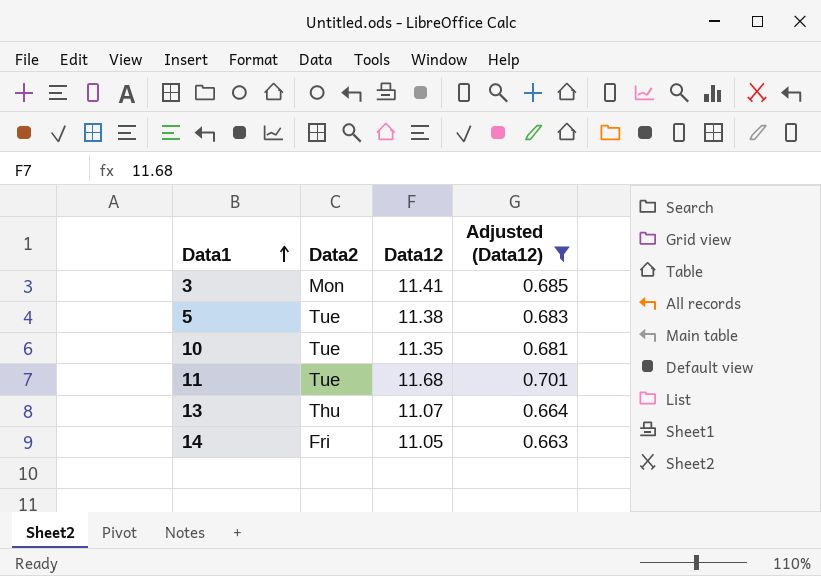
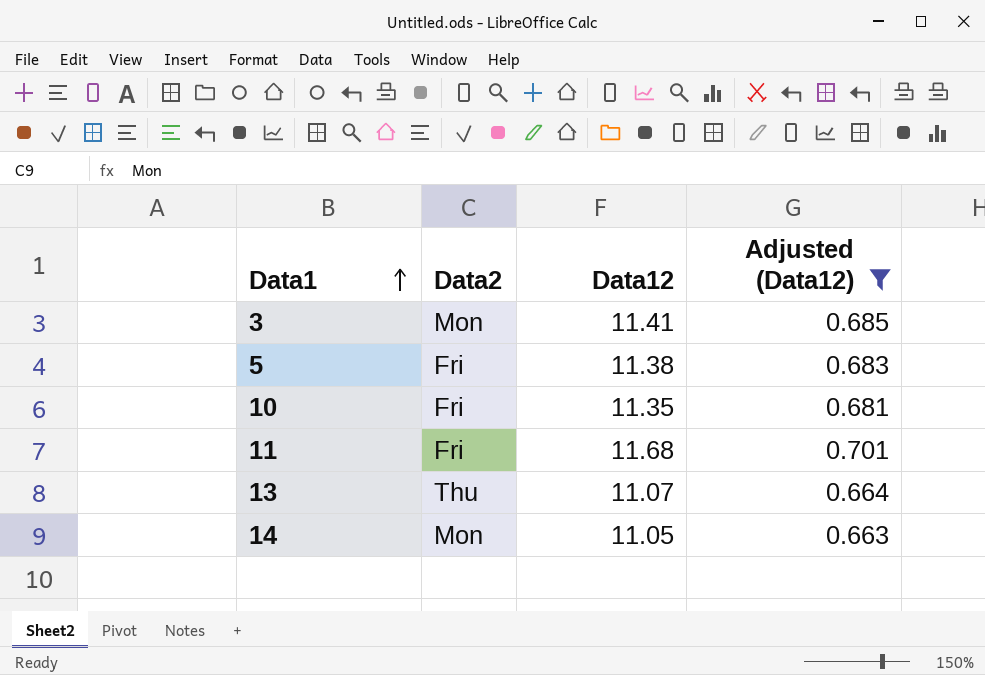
5 | Data2: Tue -> Fri
10 | Data2: Tue -> Fri
11 | Data2: Tue -> Fri
14 | Data2: Fri -> Mon

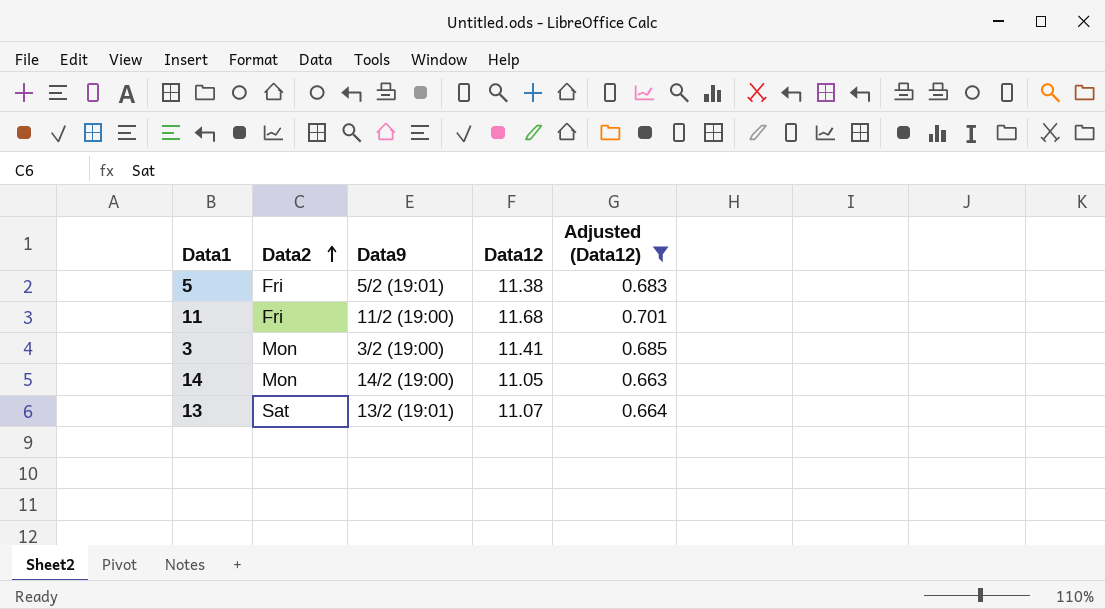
row order: Data1 ascending -> Data2 ascending
column Data9 | position: none -> 3
row 10: Fri | 11.35 | 0.681 -> none
13 | Data2: Thu -> Sat

